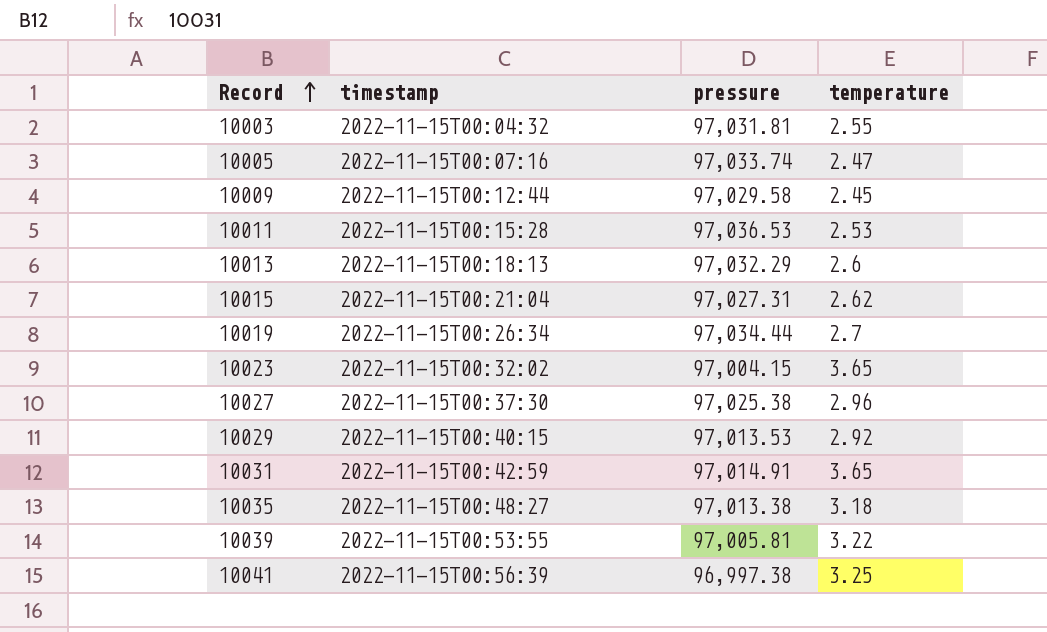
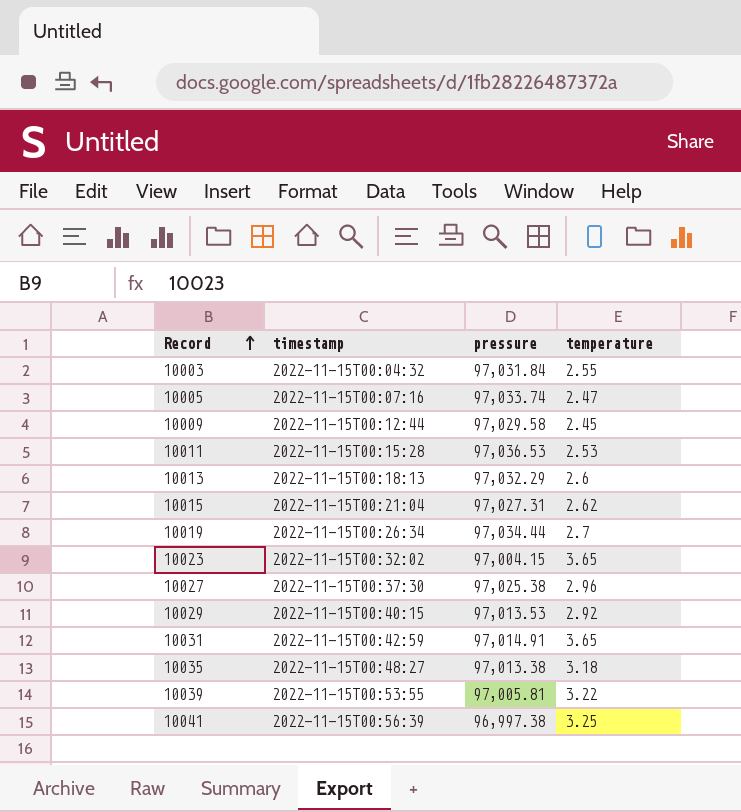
10003 | pressure: 97,031.81 -> 97,031.84

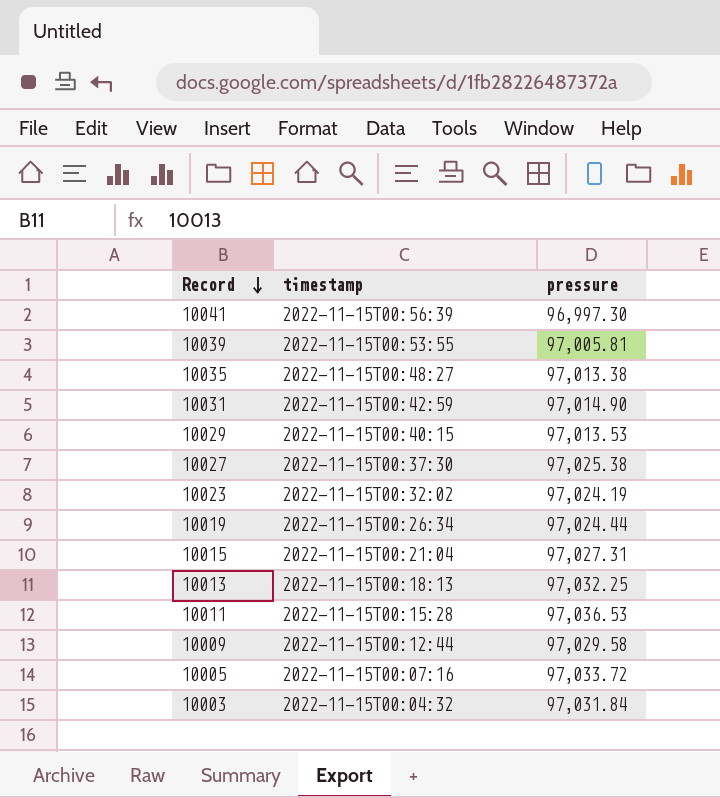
row order: Record ascending -> Record descending
column temperature | position: 4 -> none
10041 | pressure: 96,997.38 -> 96,997.30
10031 | pressure: 97,014.91 -> 97,014.90
10023 | pressure: 97,004.15 -> 97,024.19
10019 | pressure: 97,034.44 -> 97,024.44
10013 | pressure: 97,032.29 -> 97,032.25
10005 | pressure: 97,033.74 -> 97,033.72

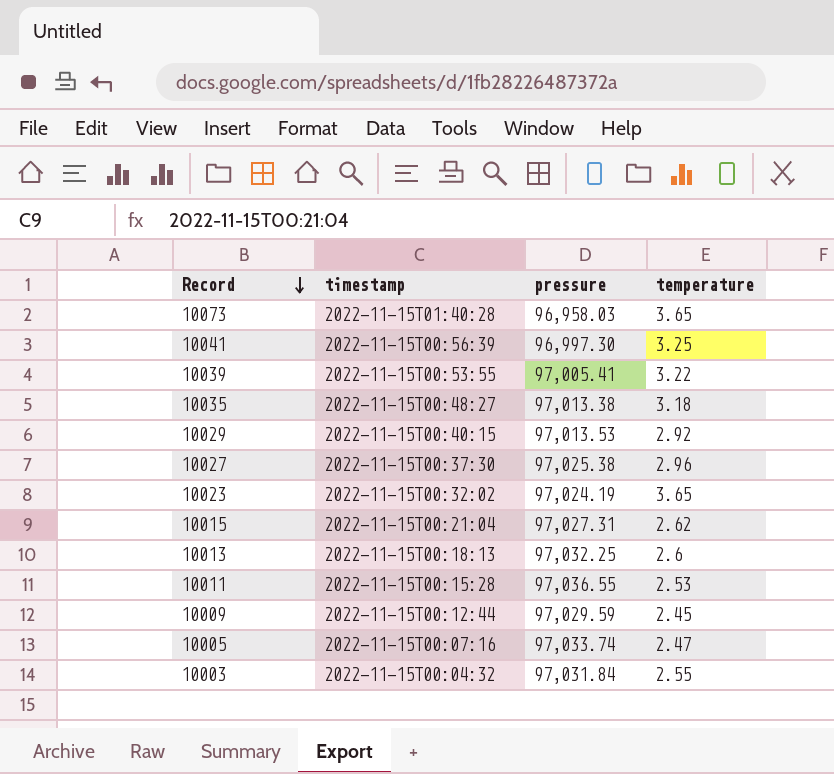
column temperature | position: none -> 4
row 10031: 2022-11-15T00:42:59 | 97,014.90 -> none
row 10019: 2022-11-15T00:26:34 | 97,024.44 -> none
row 10073: none -> 2022-11-15T01:40:28 | 96,958.03 | 3.65
10039 | pressure: 97,005.81 -> 97,005.41
10011 | pressure: 97,036.53 -> 97,036.55
10009 | pressure: 97,029.58 -> 97,029.59
10005 | pressure: 97,033.72 -> 97,033.74

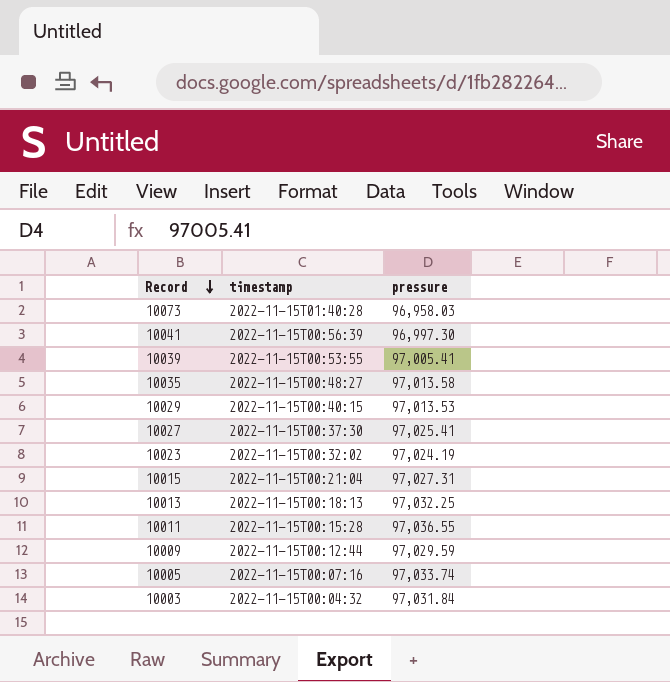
column temperature | position: 4 -> none
10035 | pressure: 97,013.38 -> 97,013.58
10027 | pressure: 97,025.38 -> 97,025.41

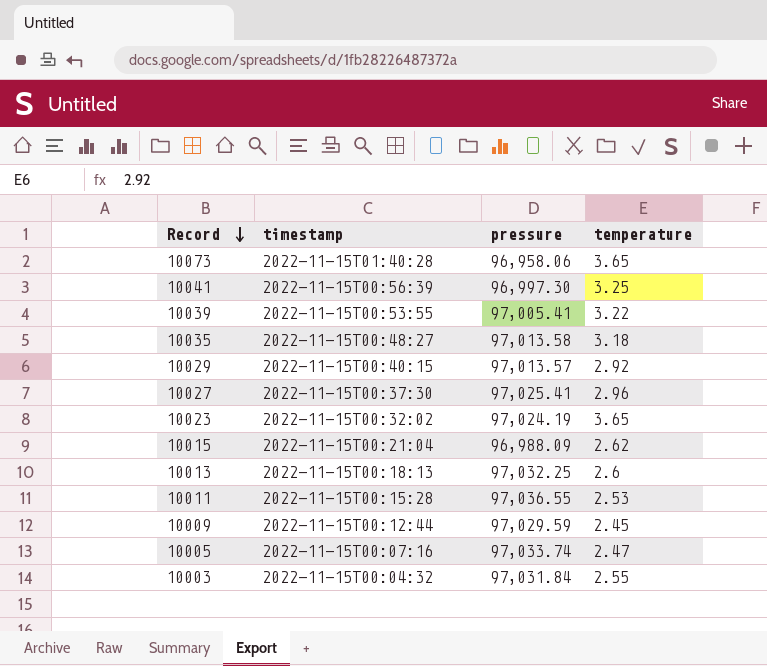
column temperature | position: none -> 4
10073 | pressure: 96,958.03 -> 96,958.06
10029 | pressure: 97,013.53 -> 97,013.57
10015 | pressure: 97,027.31 -> 96,988.09

